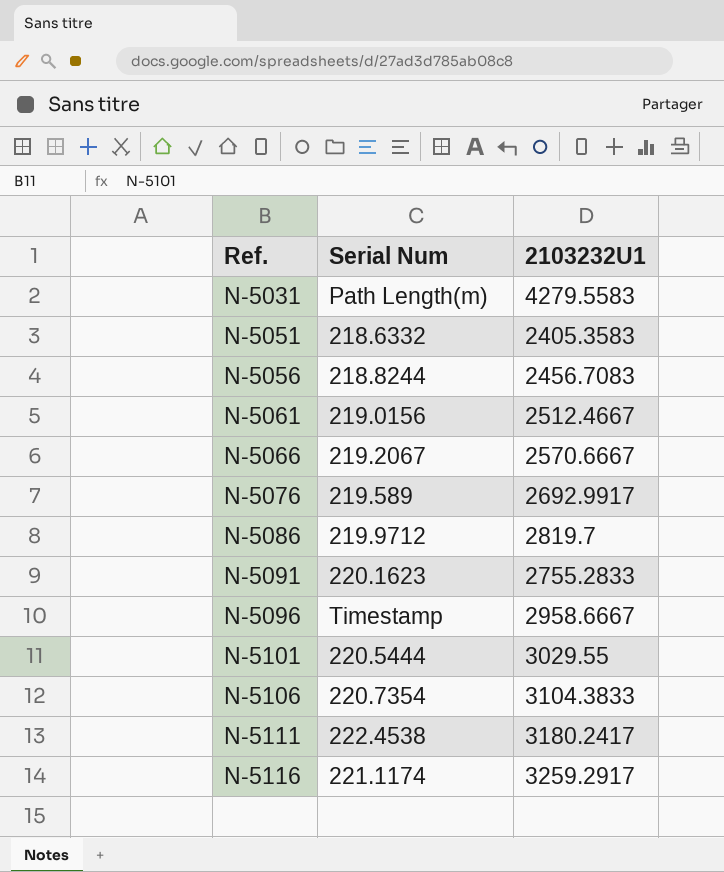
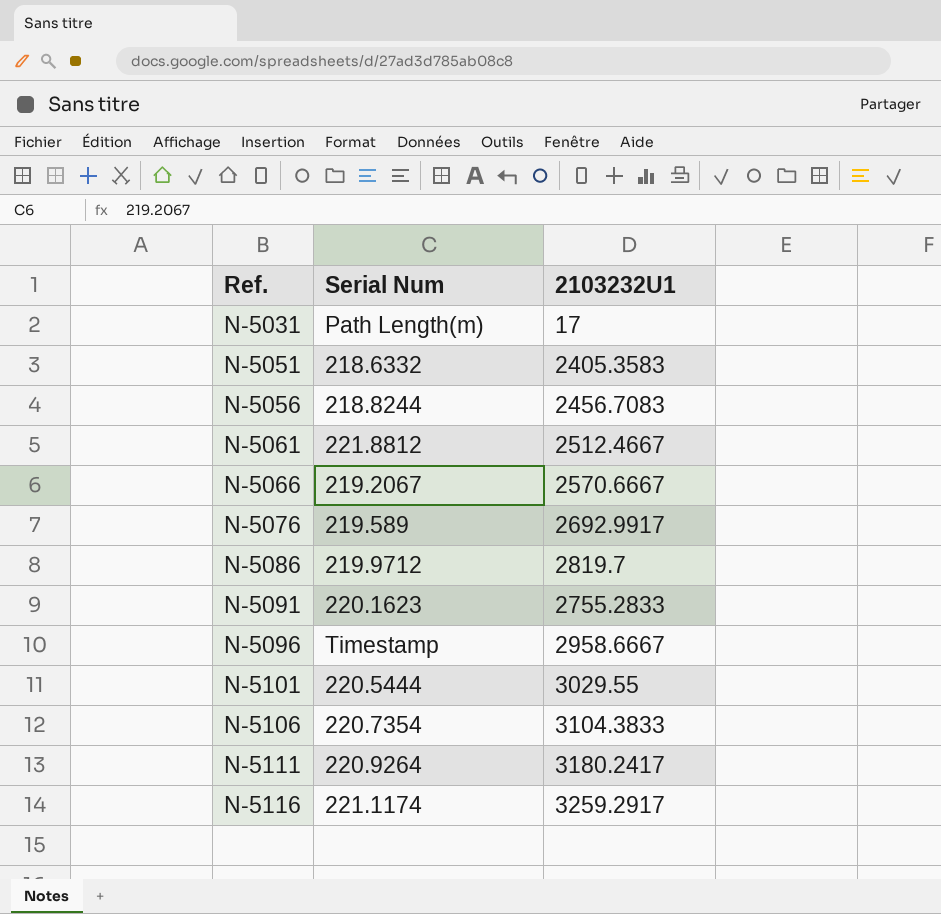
N-5031 | 2103232U1: 4279.5583 -> 17
N-5061 | Serial Num: 219.0156 -> 221.8812
N-5111 | Serial Num: 222.4538 -> 220.9264

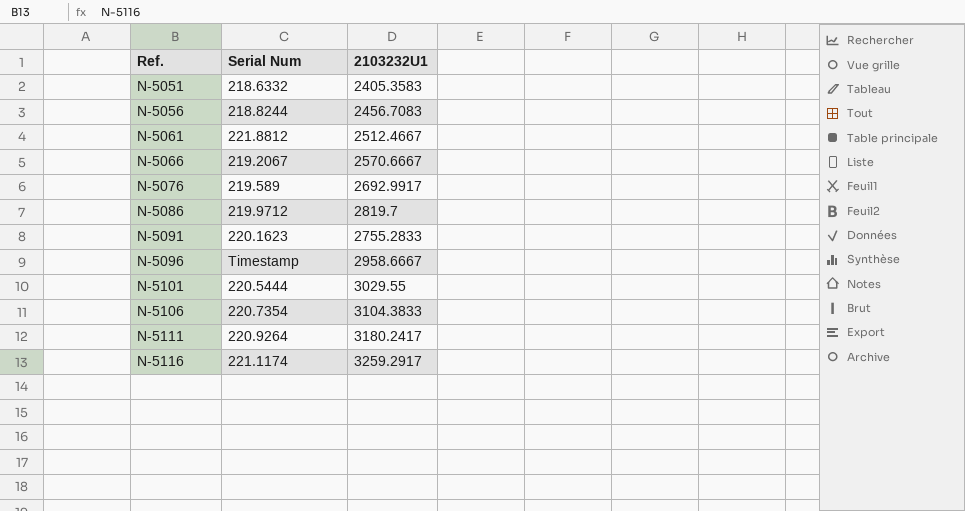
row N-5031: Path Length(m) | 17 -> none

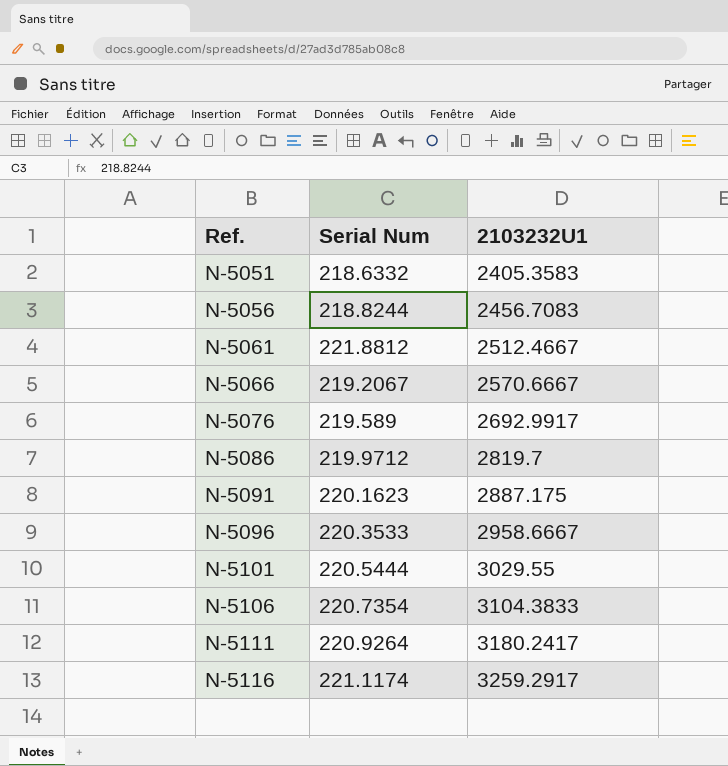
N-5091 | 2103232U1: 2755.2833 -> 2887.175
N-5096 | Serial Num: Timestamp -> 220.3533

